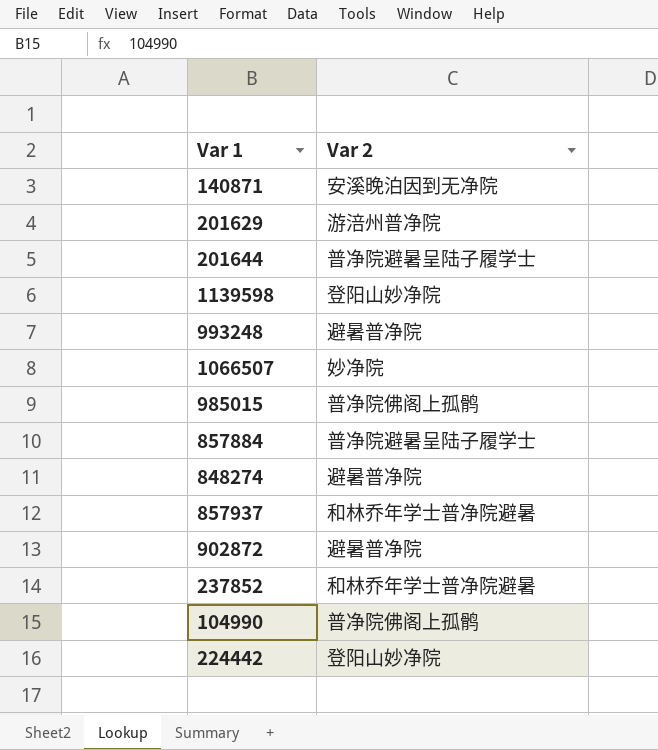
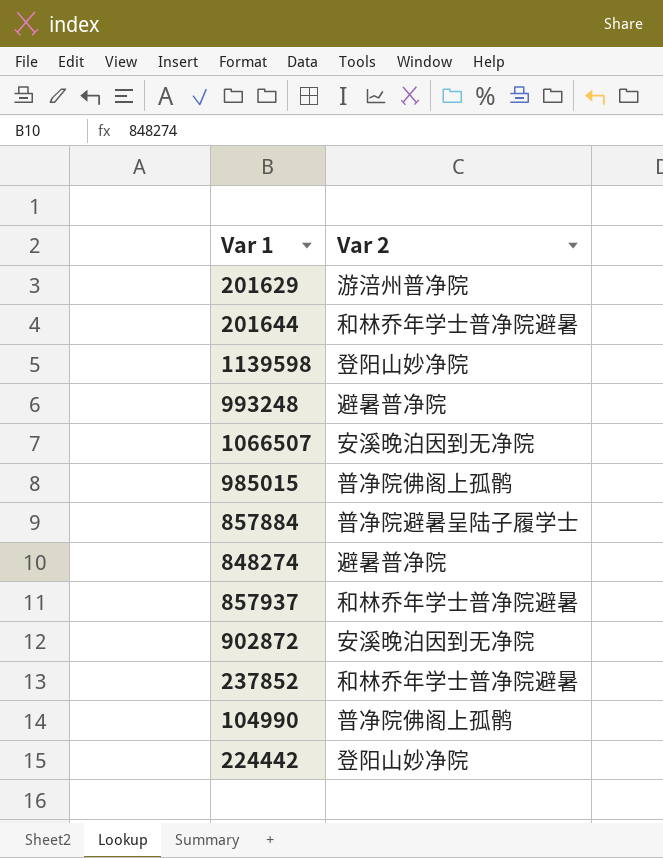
row 140871: 安溪晚泊因到无净院 -> none
201644 | Var 2: 普净院避暑呈陆子履学士 -> 和林乔年学士普净院避暑
1066507 | Var 2: 妙净院 -> 安溪晚泊因到无净院
902872 | Var 2: 避暑普净院 -> 安溪晚泊因到无净院

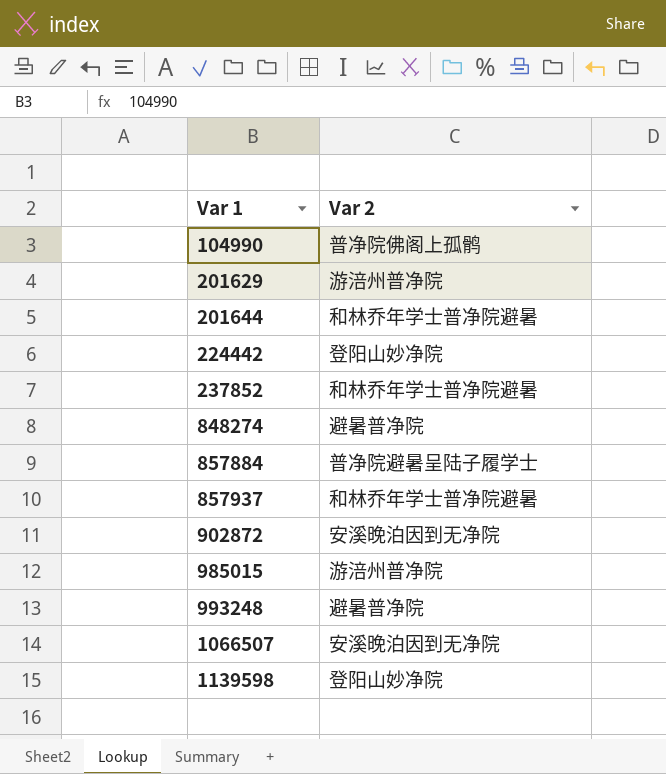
row order: none -> Var 1 ascending
985015 | Var 2: 普净院佛阁上孤鹘 -> 游涪州普净院

